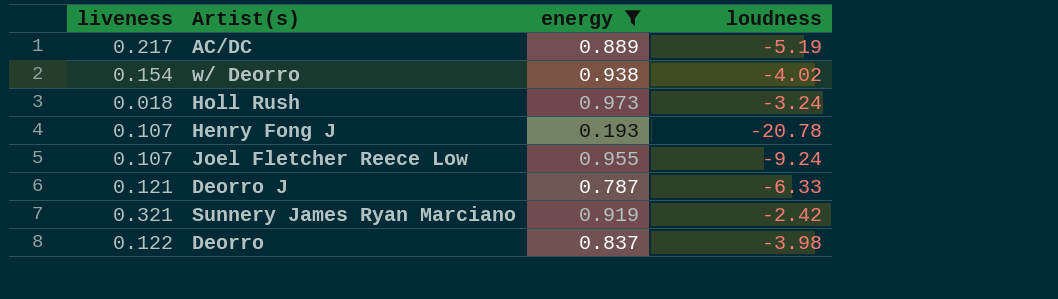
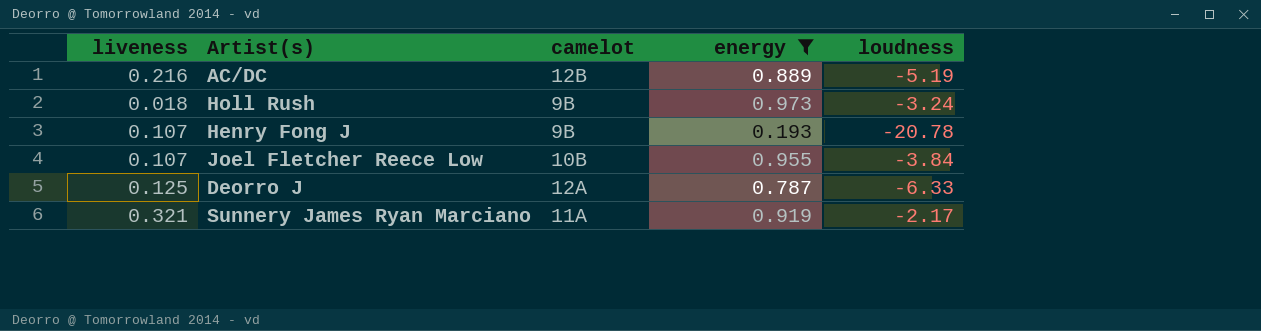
column camelot | position: none -> 3
row w/ Deorro: 0.154 | 0.938 | -4.02 -> none
row Deorro: 0.122 | 0.837 | -3.98 -> none
AC/DC | liveness: 0.217 -> 0.216
Joel Fletcher Reece Low | loudness: -9.24 -> -3.84
Deorro J | liveness: 0.121 -> 0.125
Sunnery James Ryan Marciano | loudness: -2.42 -> -2.17

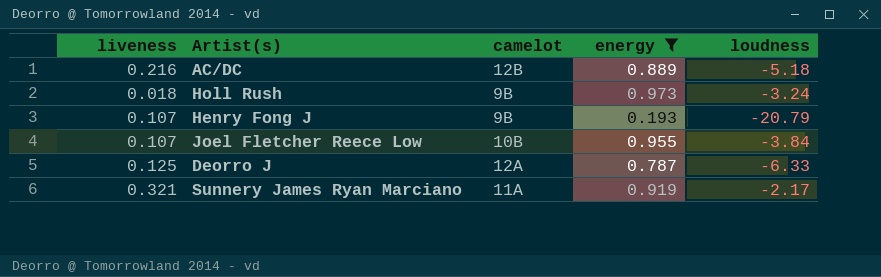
AC/DC | loudness: -5.19 -> -5.18
Henry Fong J | loudness: -20.78 -> -20.79

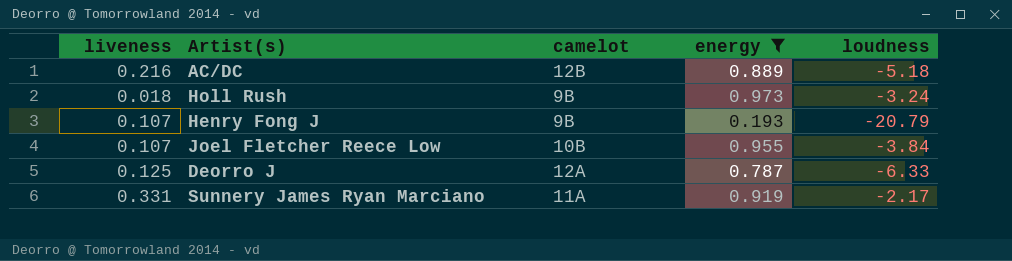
Sunnery James Ryan Marciano | liveness: 0.321 -> 0.331

